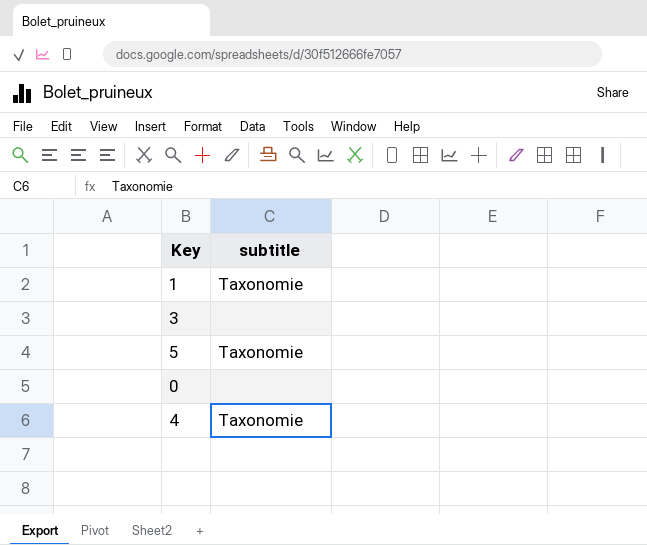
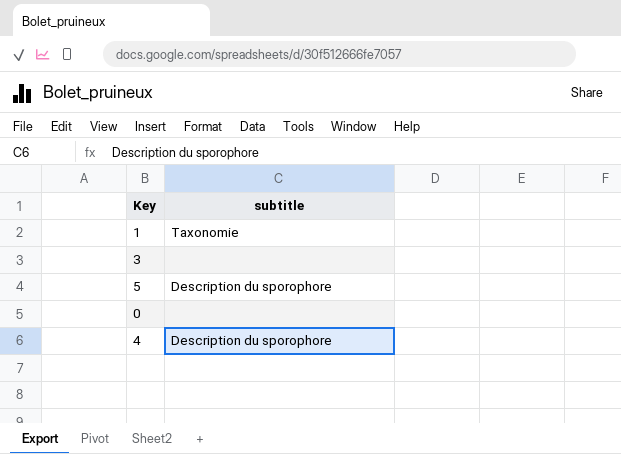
5 | subtitle: Taxonomie -> Description du sporophore
4 | subtitle: Taxonomie -> Description du sporophore

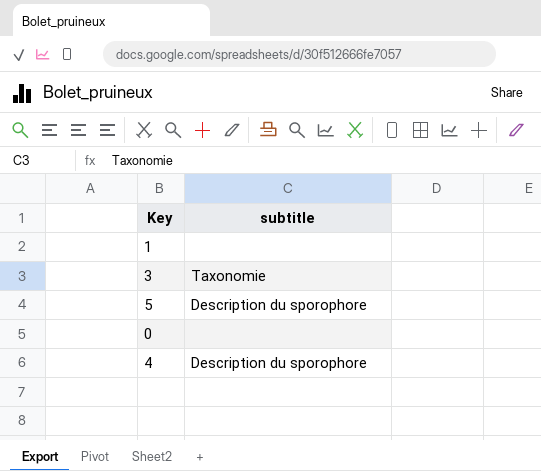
1 | subtitle: Taxonomie -> none
3 | subtitle: none -> Taxonomie

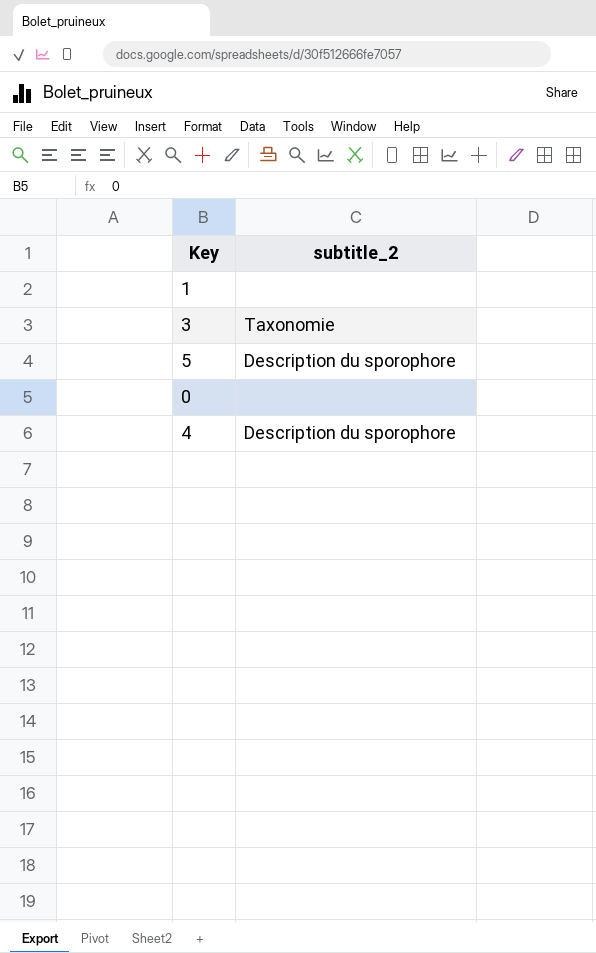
column name: subtitle -> subtitle_2

